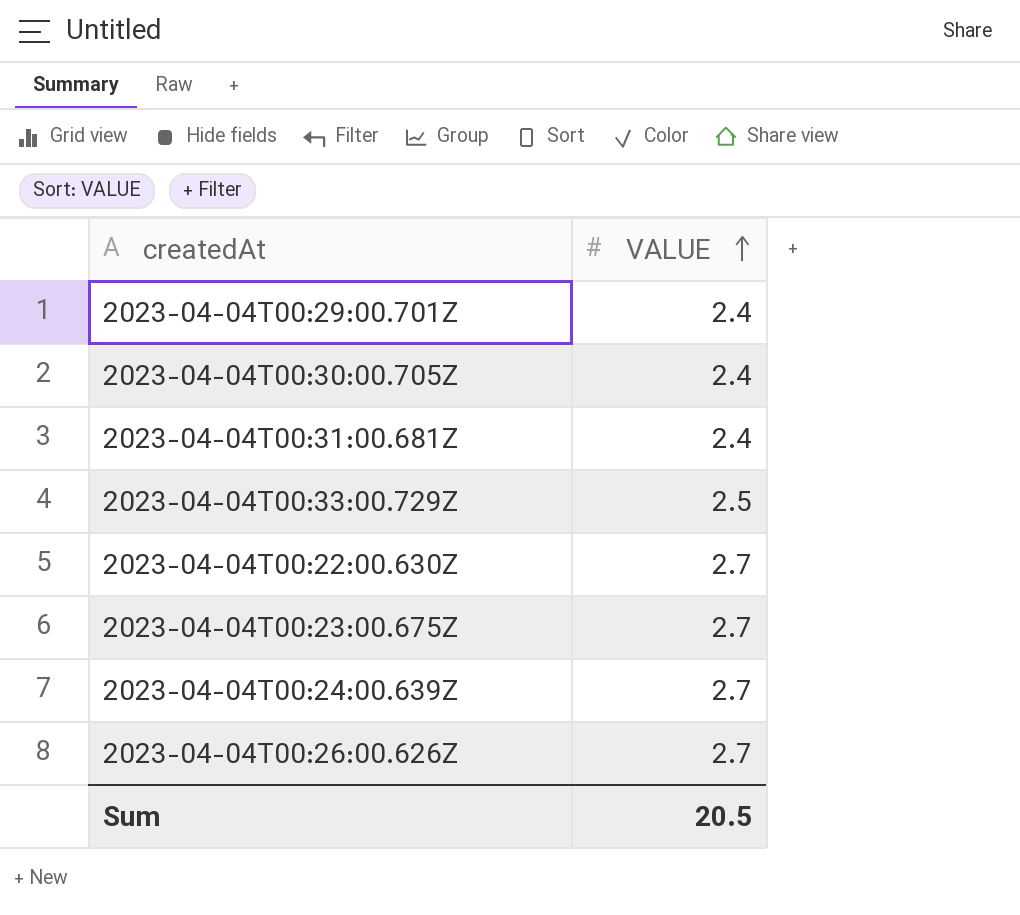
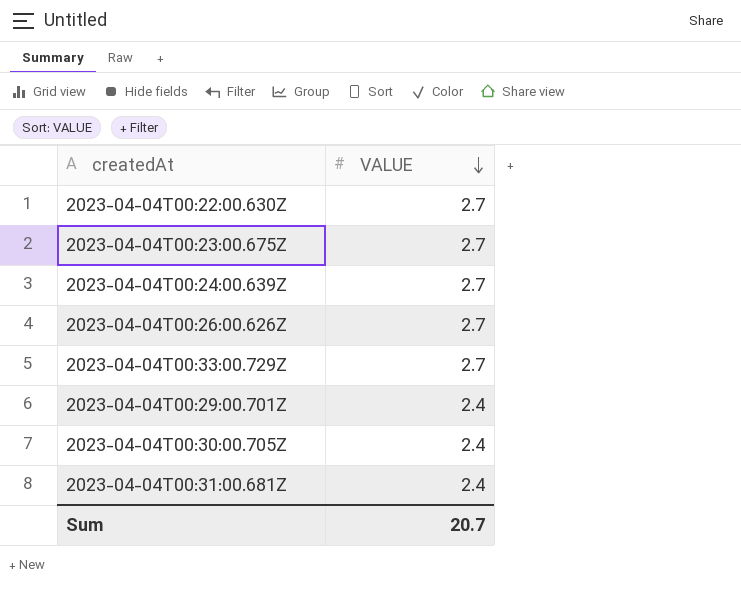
row order: VALUE ascending -> VALUE descending
2023-04-04T00:33:00.729Z | VALUE: 2.5 -> 2.7
Sum | VALUE: 20.5 -> 20.7

